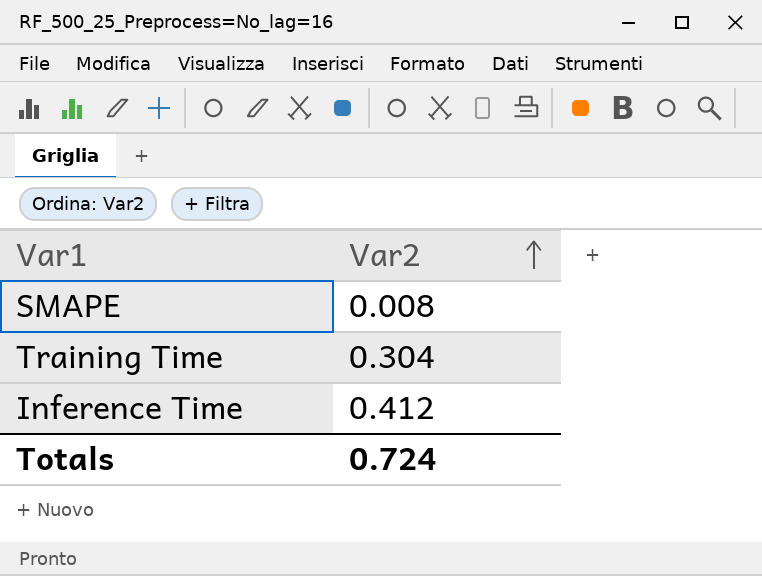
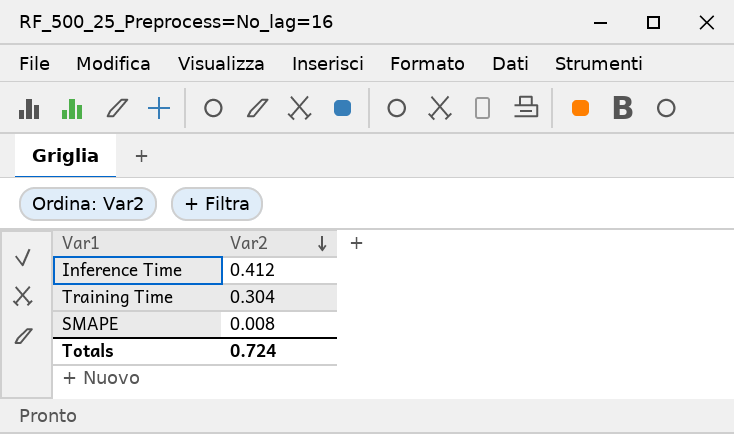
row order: Var2 ascending -> Var2 descending

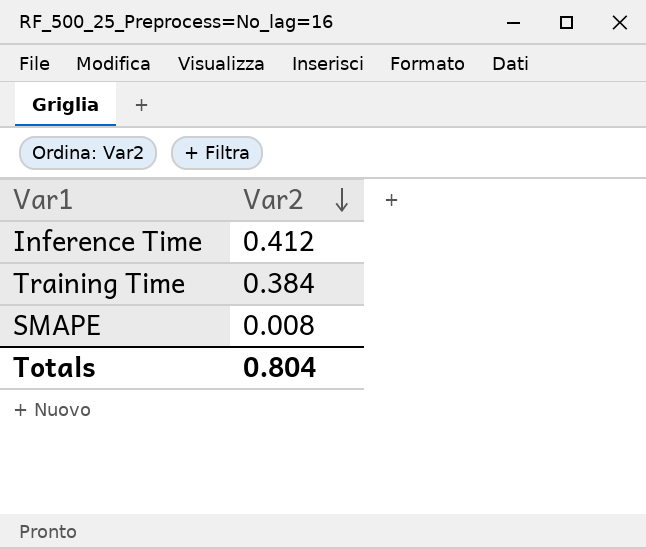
Training Time | Var2: 0.304 -> 0.384
Totals | Var2: 0.724 -> 0.804

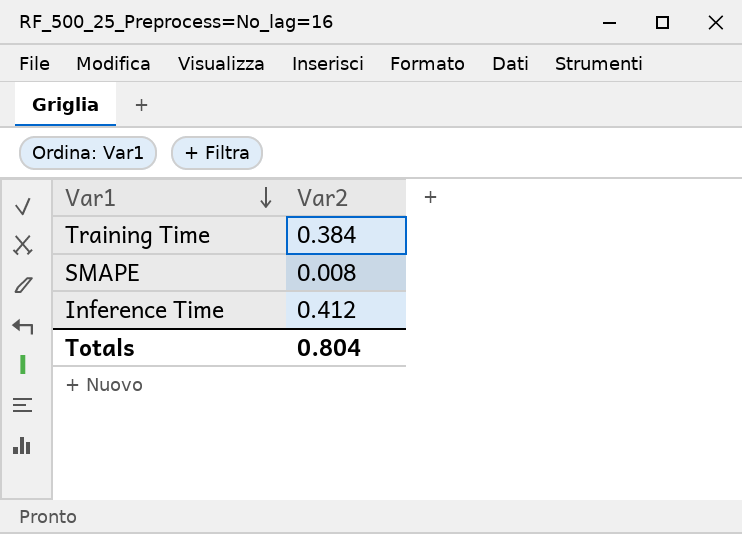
row order: Var2 descending -> Var1 descending

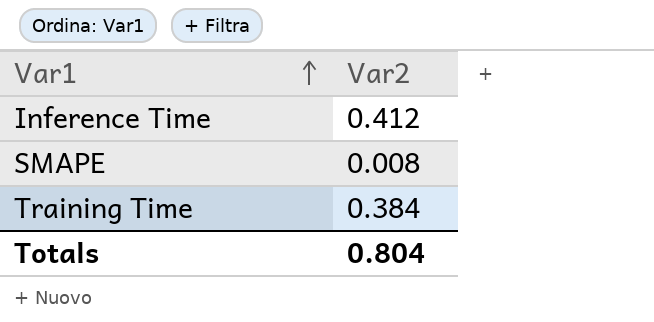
row order: Var1 descending -> Var1 ascending

